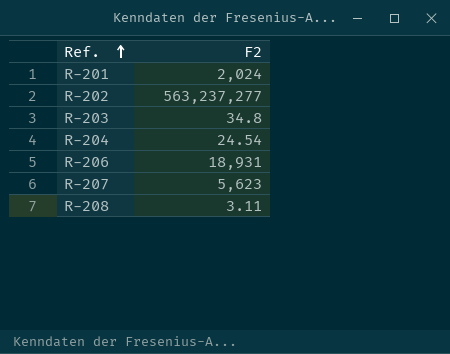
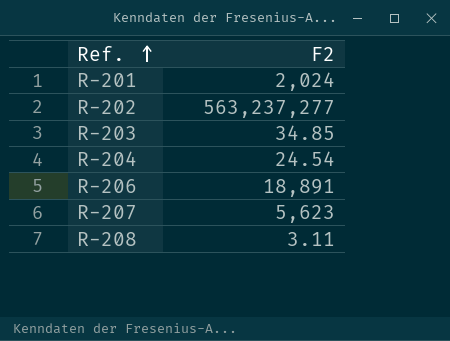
R-203 | F2: 34.8 -> 34.85
R-206 | F2: 18,931 -> 18,891

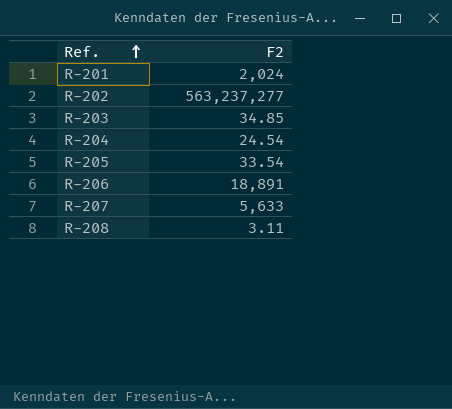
row R-205: none -> 33.54
R-207 | F2: 5,623 -> 5,633

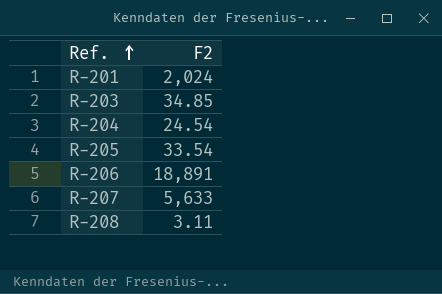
row R-202: 563,237,277 -> none

